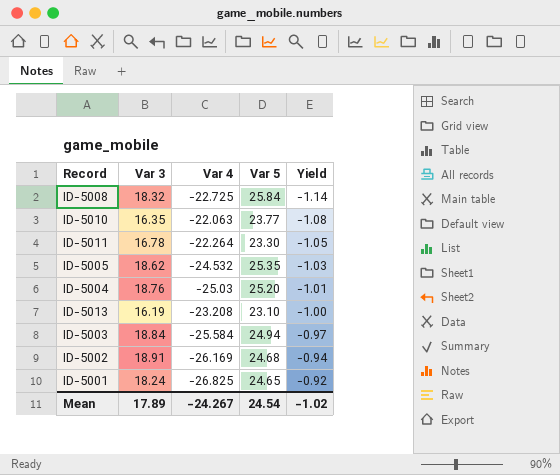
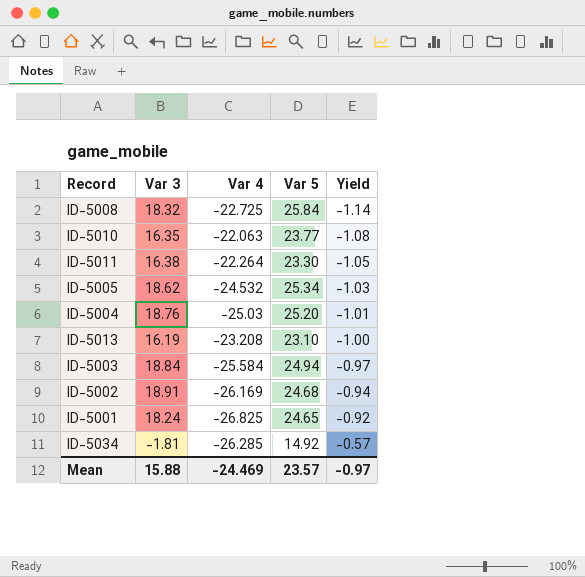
ID-5011 | Var 3: 16.78 -> 16.38
ID-5005 | Var 5: 25.35 -> 25.34
row ID-5034: none -> -1.81 | -26.285 | 14.92 | -0.57
Mean | Var 3: 17.89 -> 15.88
Mean | Var 4: -24.267 -> -24.469
Mean | Var 5: 24.54 -> 23.57
Mean | Yield: -1.02 -> -0.97

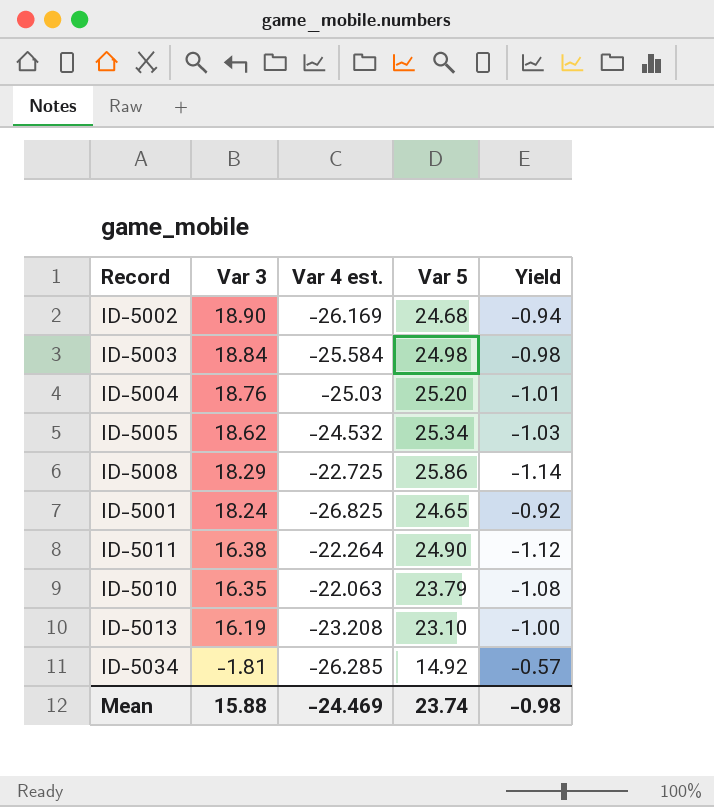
row order: Yield ascending -> Var 3 descending
column name: Var 4 -> Var 4 est.
ID-5002 | Var 3: 18.91 -> 18.90
ID-5003 | Var 5: 24.94 -> 24.98
ID-5003 | Yield: -0.97 -> -0.98
ID-5008 | Var 3: 18.32 -> 18.29
ID-5008 | Var 5: 25.84 -> 25.86
ID-5011 | Var 5: 23.30 -> 24.90
ID-5011 | Yield: -1.05 -> -1.12
ID-5010 | Var 5: 23.77 -> 23.79
Mean | Var 5: 23.57 -> 23.74
Mean | Yield: -0.97 -> -0.98

